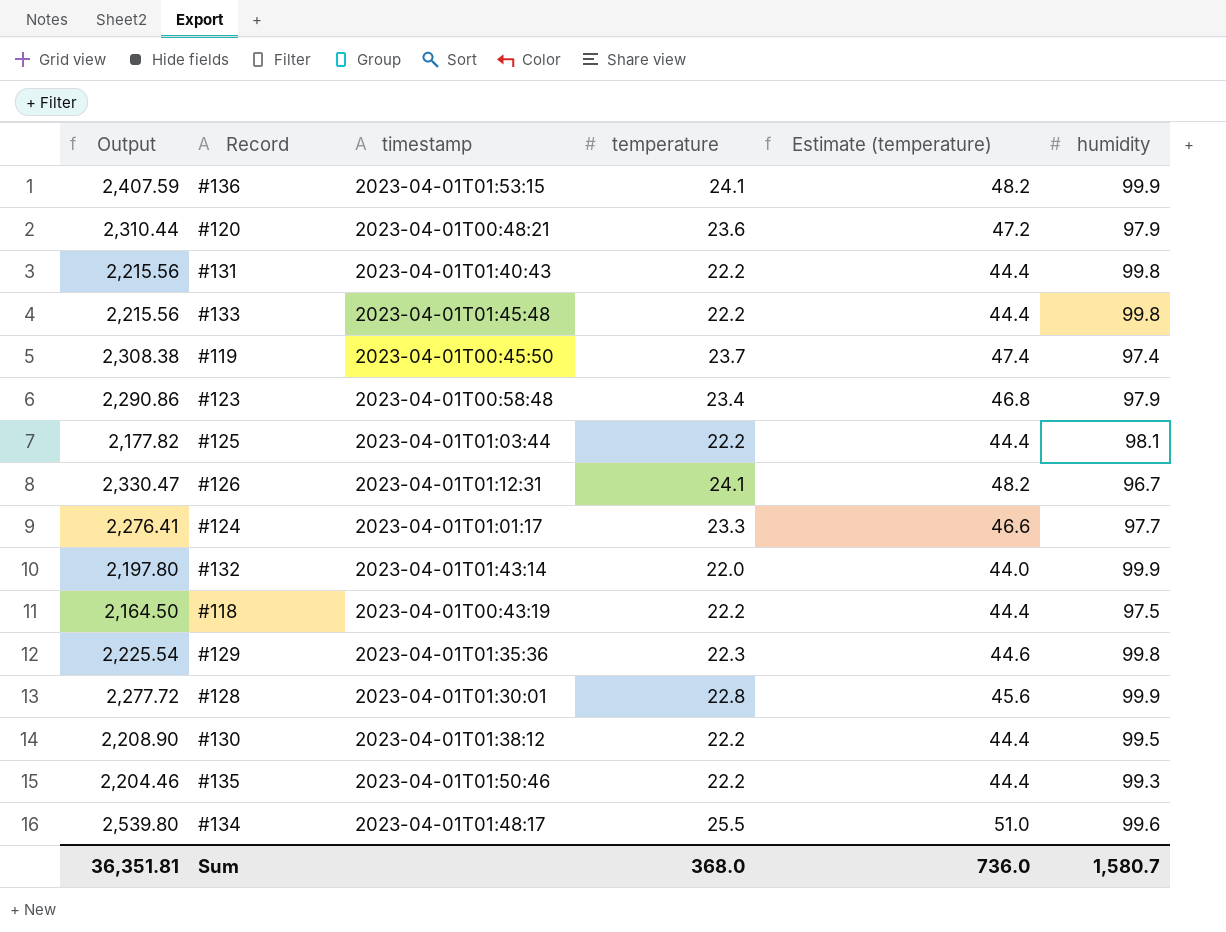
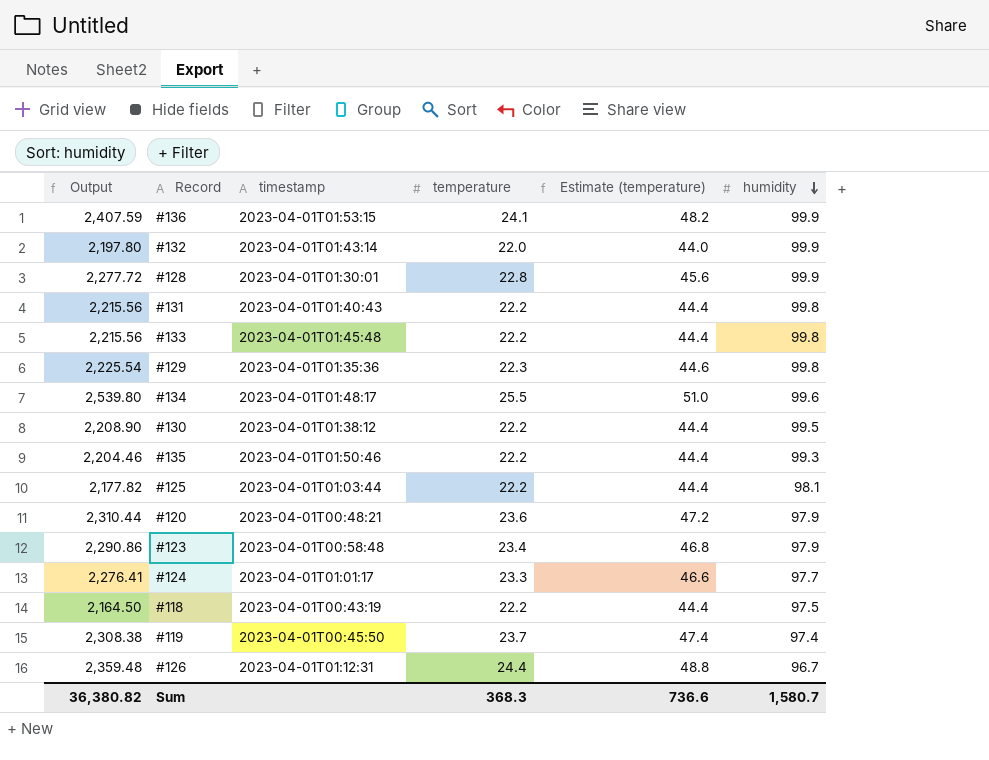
row order: none -> humidity descending
#126 | Output: 2,330.47 -> 2,359.48
#126 | temperature: 24.1 -> 24.4
#126 | Estimate (temperature): 48.2 -> 48.8
Sum | Output: 36,351.81 -> 36,380.82
Sum | temperature: 368.0 -> 368.3
Sum | Estimate (temperature): 736.0 -> 736.6

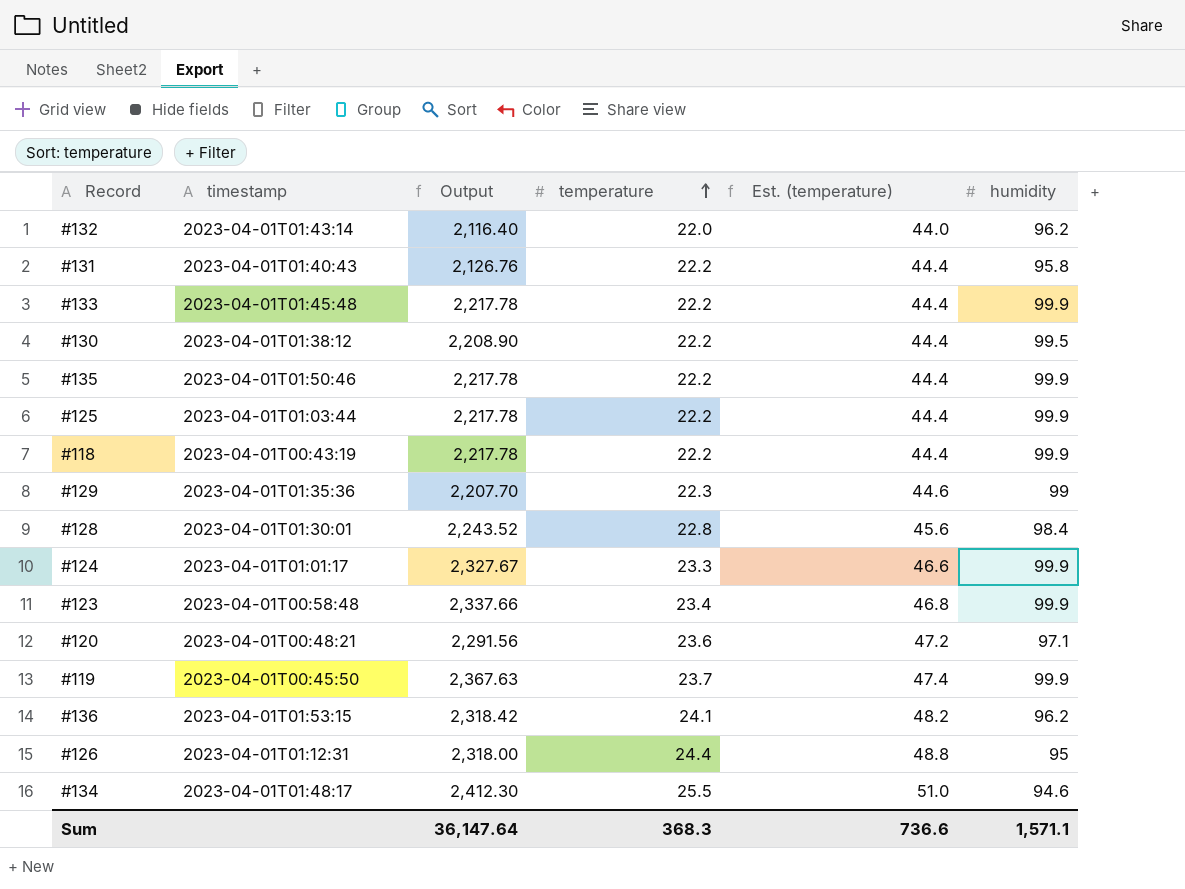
row order: humidity descending -> temperature ascending
column Output | position: 1 -> 3
column name: Estimate (temperature) -> Est. (temperature)
#132 | Output: 2,197.80 -> 2,116.40
#132 | humidity: 99.9 -> 96.2
#131 | Output: 2,215.56 -> 2,126.76
#131 | humidity: 99.8 -> 95.8
#133 | Output: 2,215.56 -> 2,217.78
#133 | humidity: 99.8 -> 99.9
#135 | Output: 2,204.46 -> 2,217.78
#135 | humidity: 99.3 -> 99.9
#125 | Output: 2,177.82 -> 2,217.78
#125 | humidity: 98.1 -> 99.9
#118 | Output: 2,164.50 -> 2,217.78
#118 | humidity: 97.5 -> 99.9
#129 | Output: 2,225.54 -> 2,207.70
#129 | humidity: 99.8 -> 99
#128 | Output: 2,277.72 -> 2,243.52
#128 | humidity: 99.9 -> 98.4
#124 | Output: 2,276.41 -> 2,327.67
#124 | humidity: 97.7 -> 99.9
#123 | Output: 2,290.86 -> 2,337.66
#123 | humidity: 97.9 -> 99.9
#120 | Output: 2,310.44 -> 2,291.56
#120 | humidity: 97.9 -> 97.1
#119 | Output: 2,308.38 -> 2,367.63
#119 | humidity: 97.4 -> 99.9
#136 | Output: 2,407.59 -> 2,318.42
#136 | humidity: 99.9 -> 96.2
#126 | Output: 2,359.48 -> 2,318.00
#126 | humidity: 96.7 -> 95
#134 | Output: 2,539.80 -> 2,412.30
#134 | humidity: 99.6 -> 94.6
Sum | Output: 36,380.82 -> 36,147.64
Sum | humidity: 1,580.7 -> 1,571.1

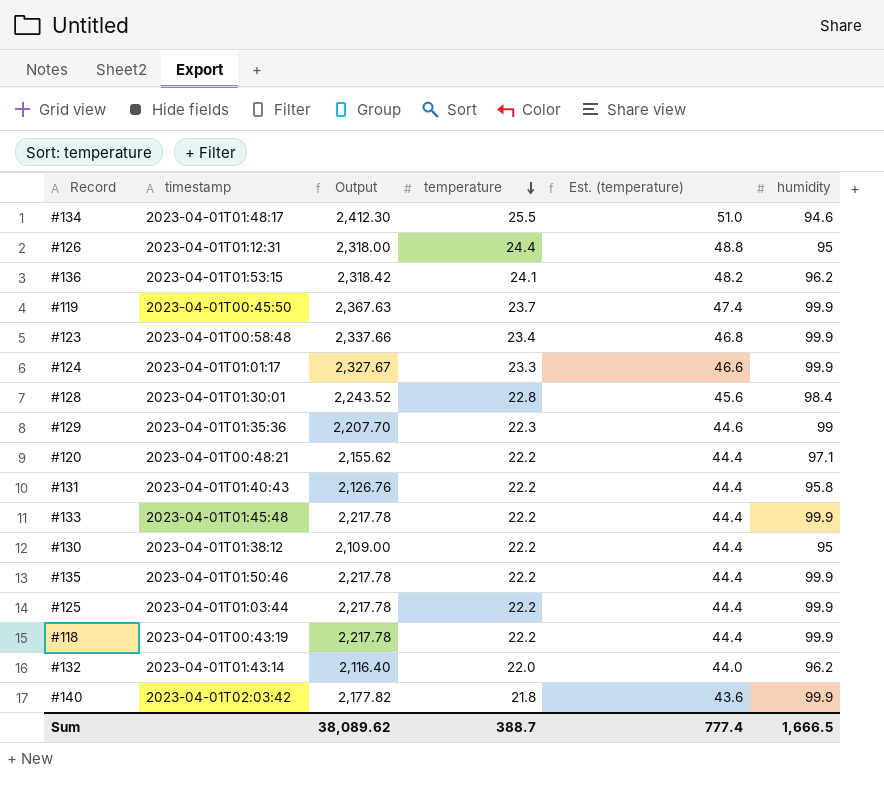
row order: temperature ascending -> temperature descending
#120 | Output: 2,291.56 -> 2,155.62
#120 | temperature: 23.6 -> 22.2
#120 | Est. (temperature): 47.2 -> 44.4
#130 | Output: 2,208.90 -> 2,109.00
#130 | humidity: 99.5 -> 95
row #140: none -> 2023-04-01T02:03:42 | 2,177.82 | 21.8 | 43.6 | 99.9
Sum | Output: 36,147.64 -> 38,089.62
Sum | temperature: 368.3 -> 388.7
Sum | Est. (temperature): 736.6 -> 777.4
Sum | humidity: 1,571.1 -> 1,666.5

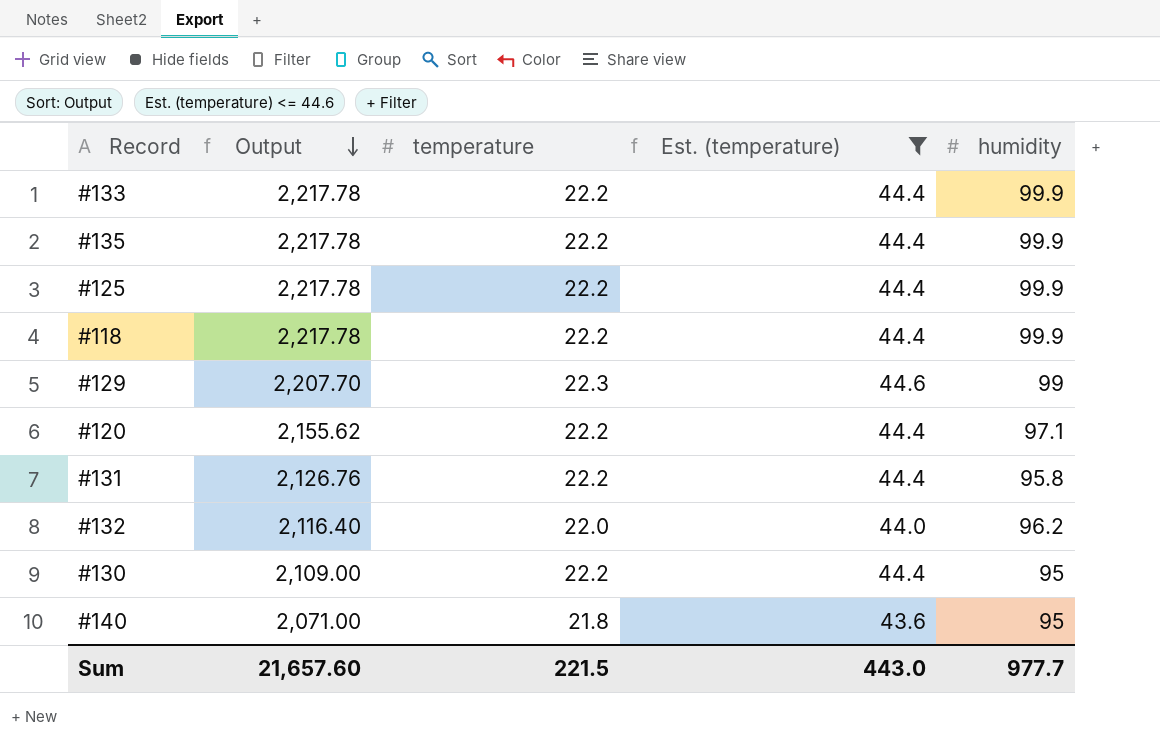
filter: none -> Est. (temperature) <= 44.6
row order: temperature descending -> Output descending
column timestamp | position: 2 -> none
#140 | Output: 2,177.82 -> 2,071.00
#140 | humidity: 99.9 -> 95
Sum | Output: 38,089.62 -> 21,657.60
Sum | temperature: 388.7 -> 221.5
Sum | Est. (temperature): 777.4 -> 443.0
Sum | humidity: 1,666.5 -> 977.7

